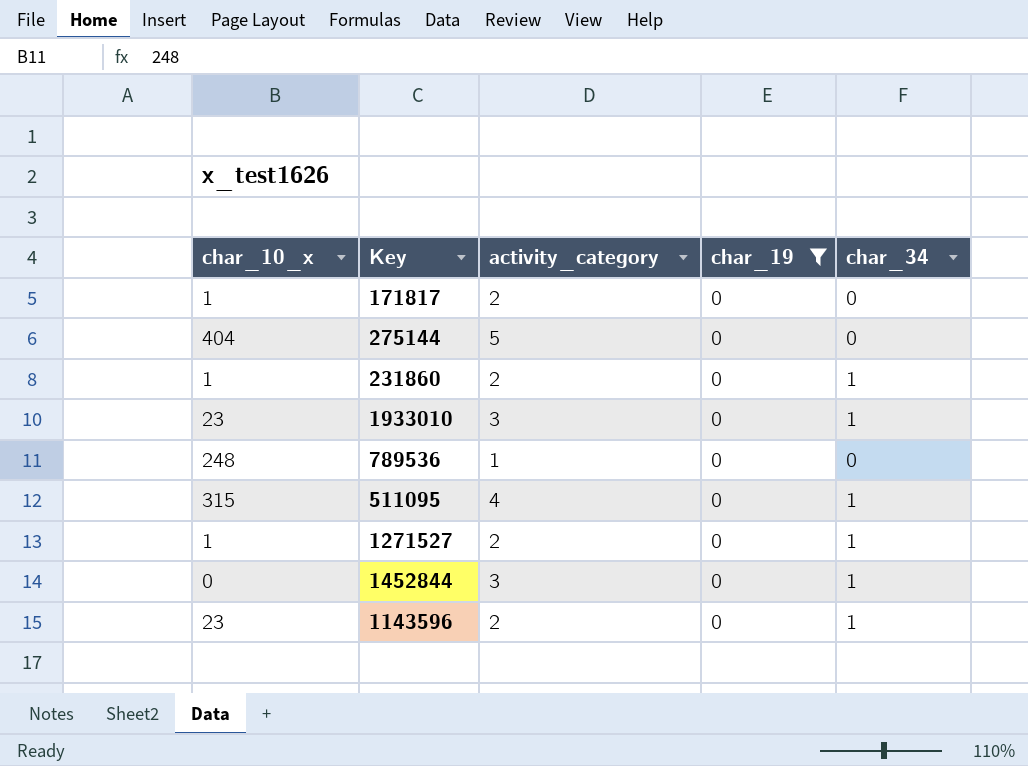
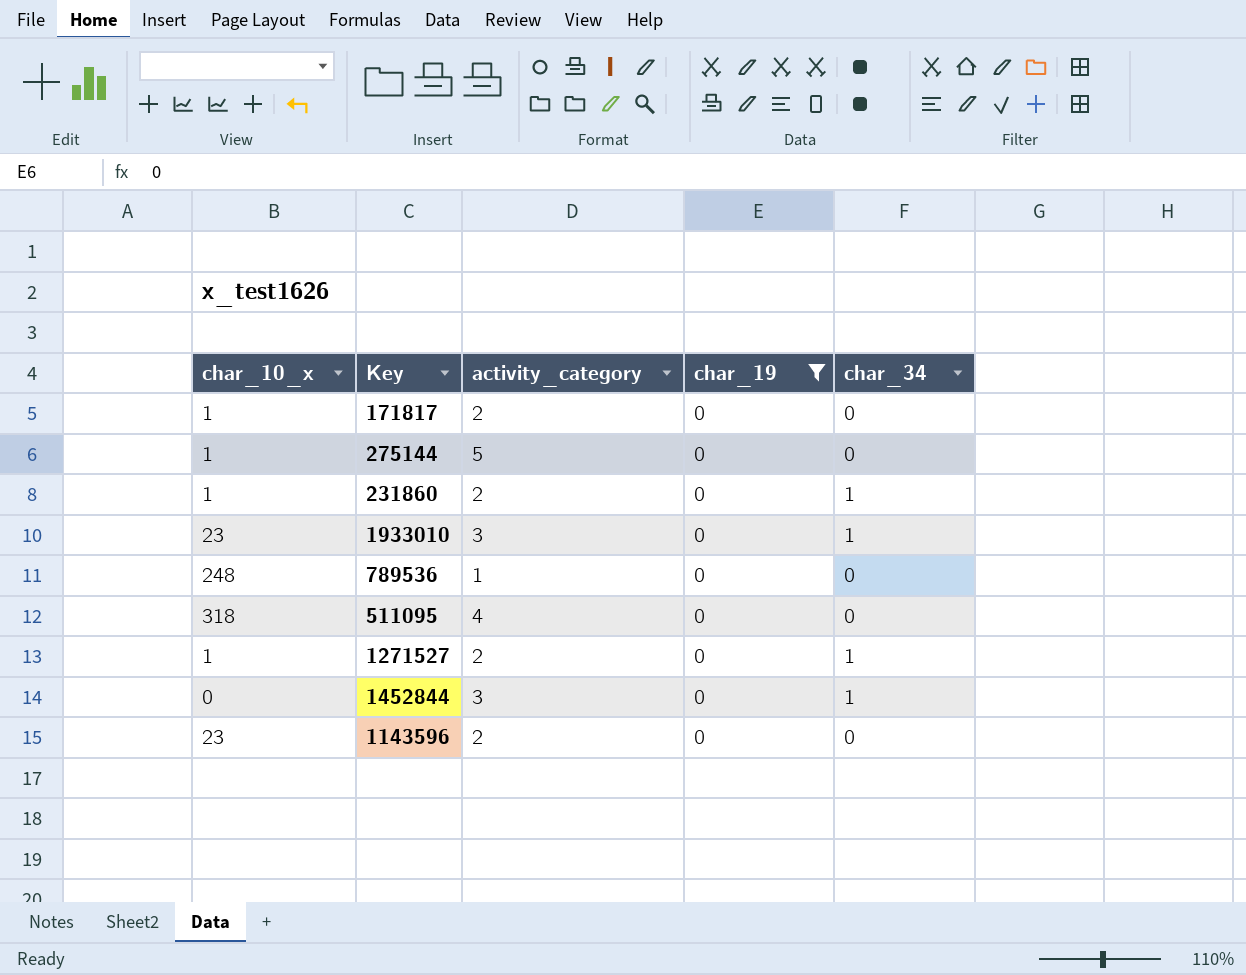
275144 | char_10_x: 404 -> 1
511095 | char_10_x: 315 -> 318
511095 | char_34: 1 -> 0
1143596 | char_34: 1 -> 0

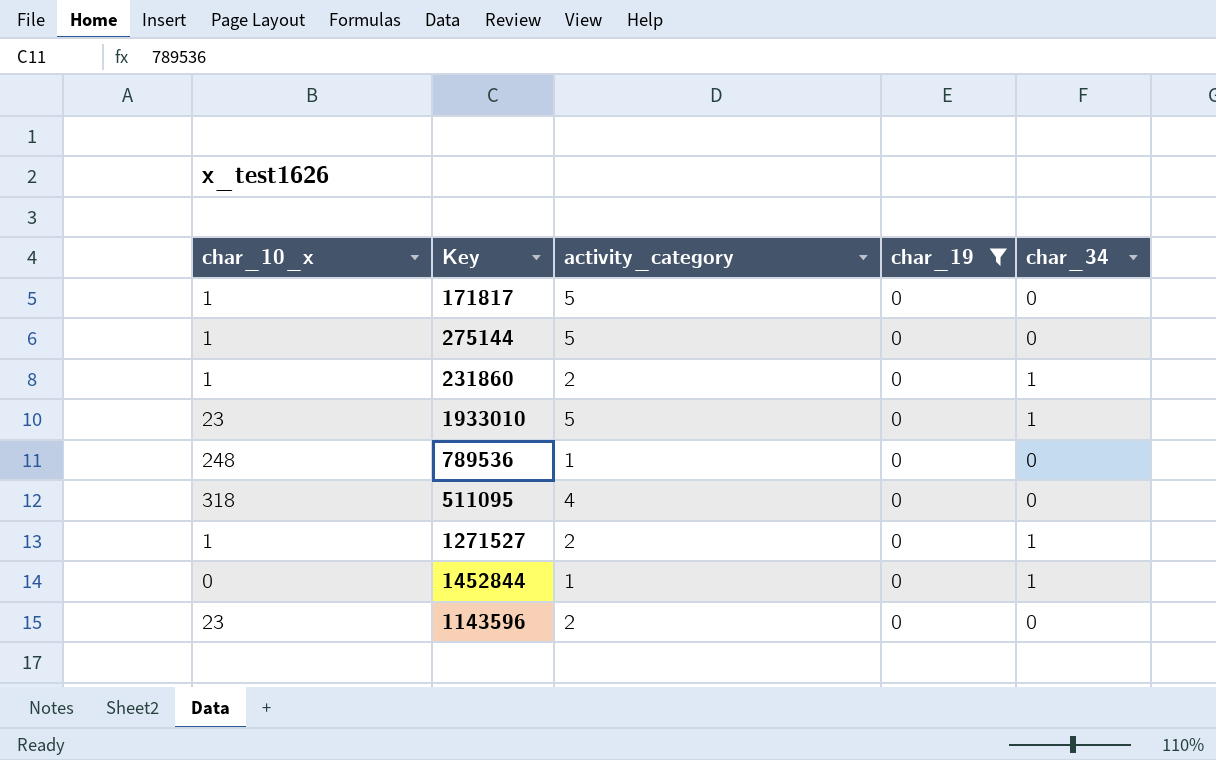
171817 | activity_category: 2 -> 5
1933010 | activity_category: 3 -> 5
1452844 | activity_category: 3 -> 1

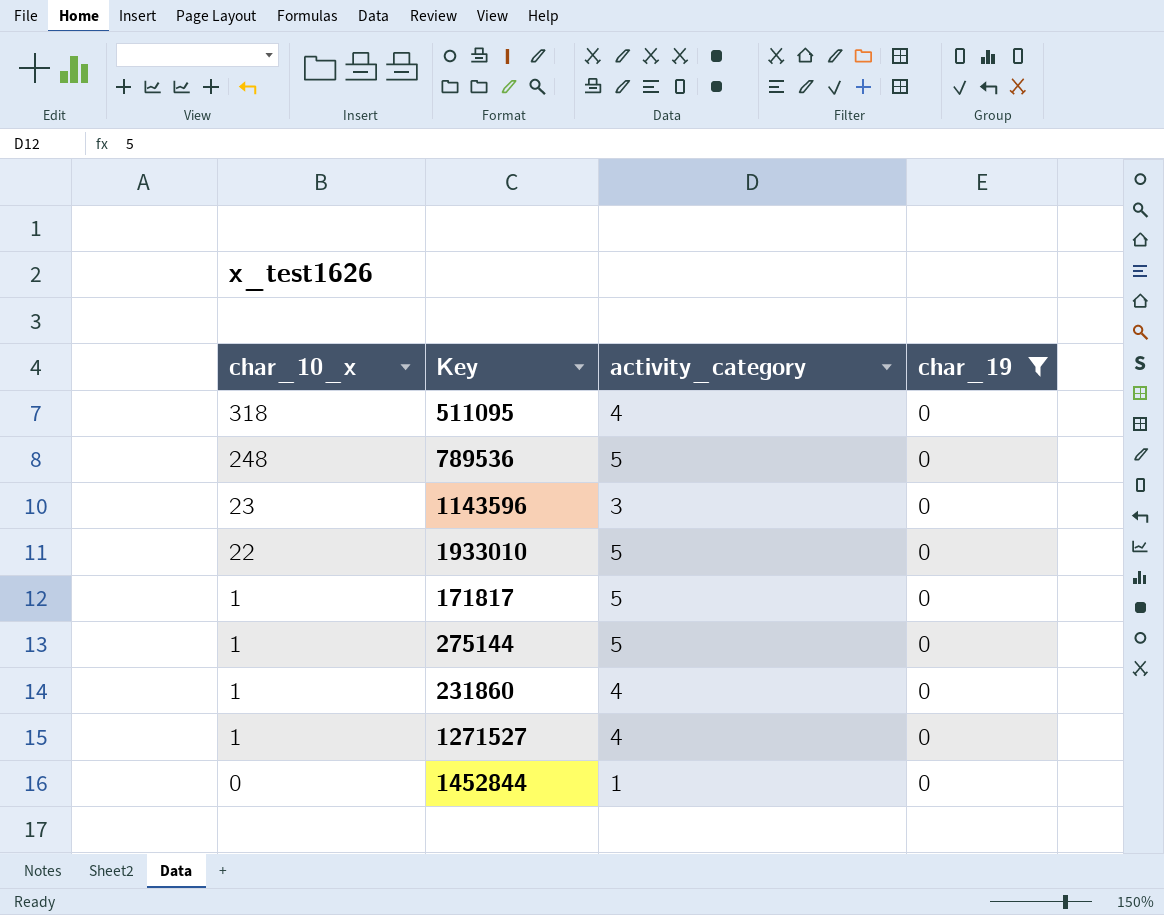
row order: none -> char_10_x descending
column char_34 | position: 5 -> none
789536 | activity_category: 1 -> 5
1143596 | activity_category: 2 -> 3
1933010 | char_10_x: 23 -> 22
231860 | activity_category: 2 -> 4
1271527 | activity_category: 2 -> 4

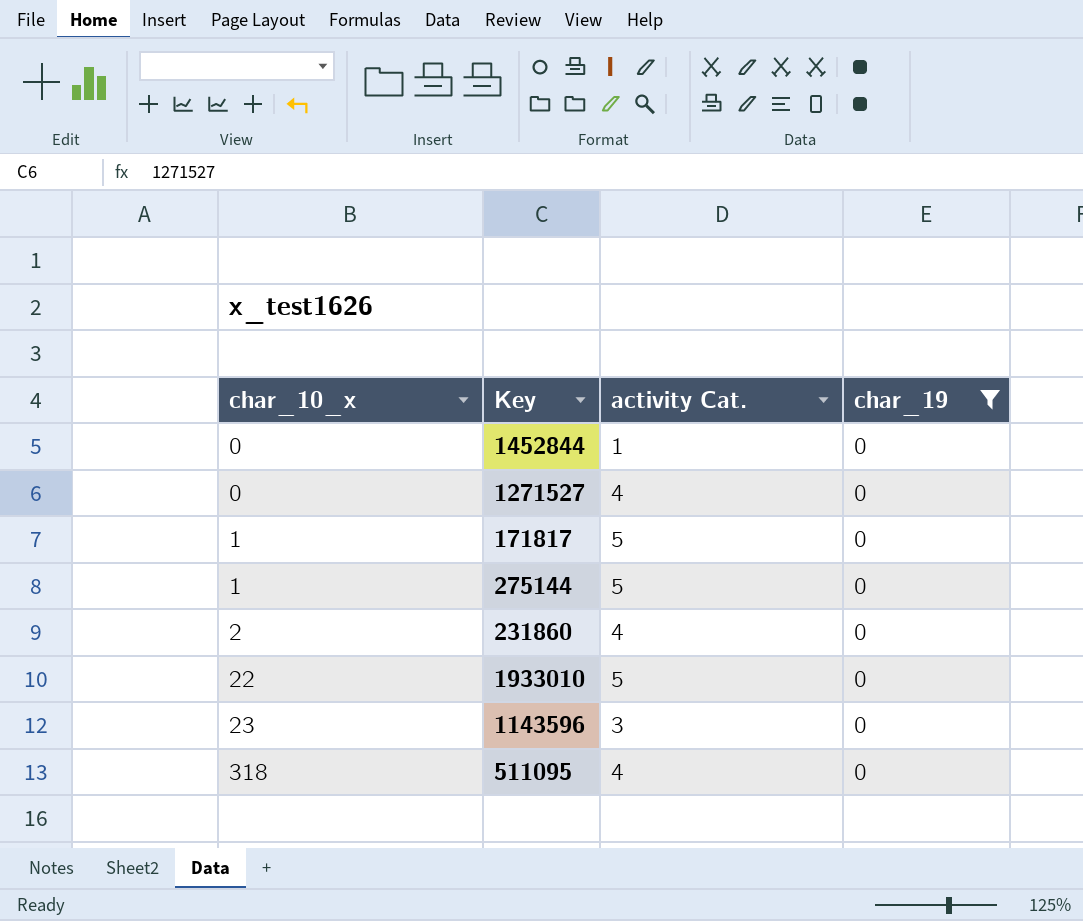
row order: char_10_x descending -> char_10_x ascending
column name: activity_category -> activity Cat.
row 789536: 248 | 5 | 0 -> none
1271527 | char_10_x: 1 -> 0
231860 | char_10_x: 1 -> 2

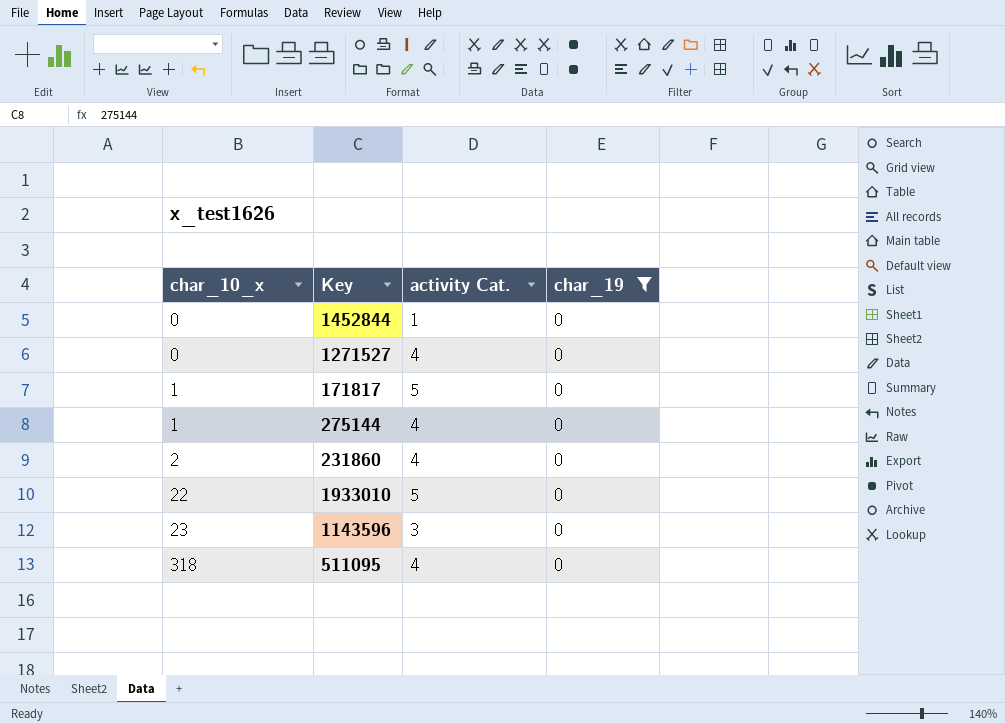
275144 | activity Cat.: 5 -> 4

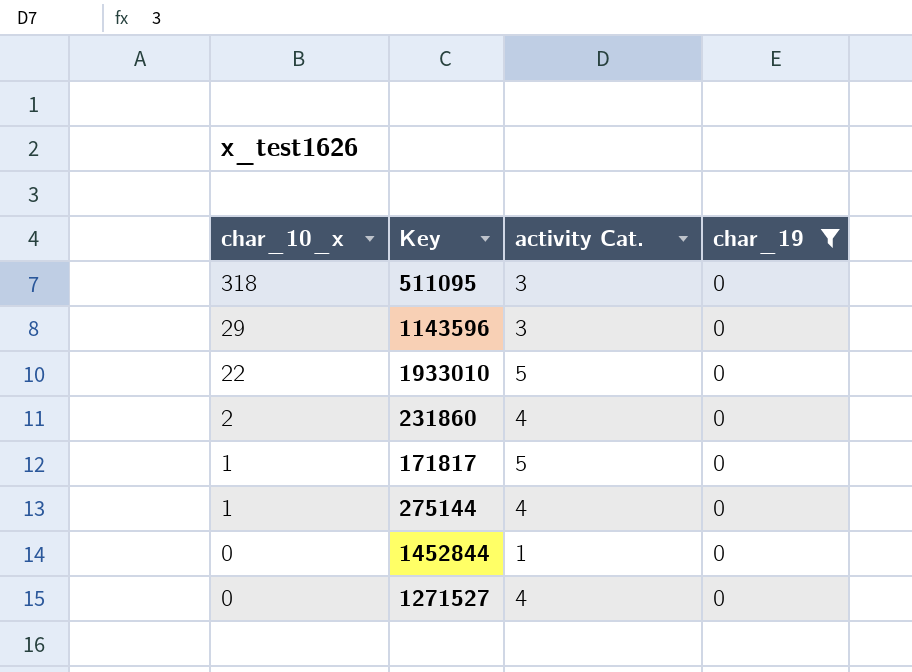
row order: char_10_x ascending -> char_10_x descending
511095 | activity Cat.: 4 -> 3
1143596 | char_10_x: 23 -> 29

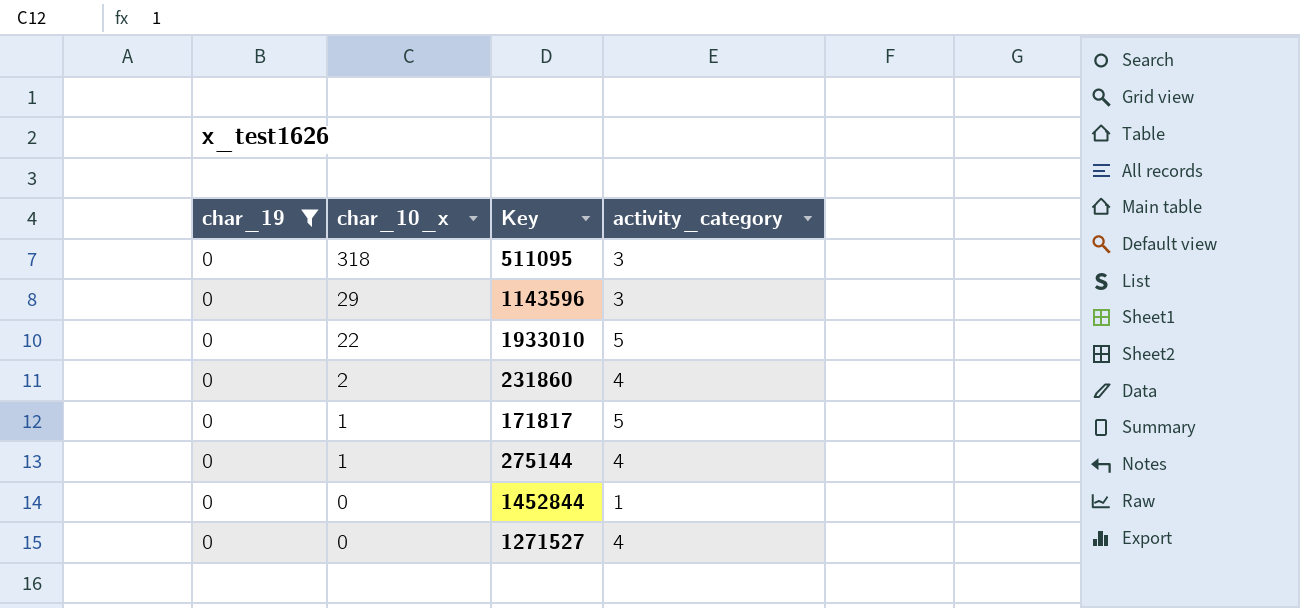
column char_19 | position: 4 -> 1
column name: activity Cat. -> activity_category

